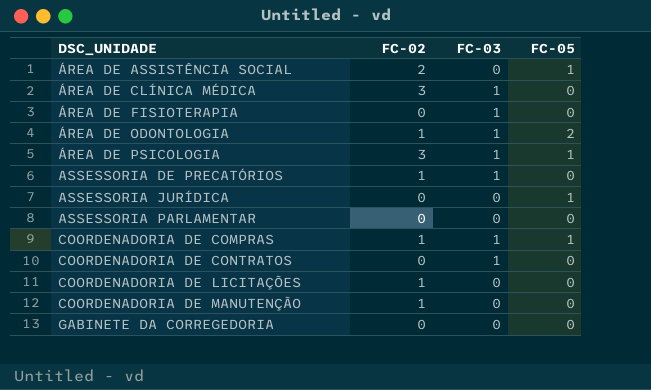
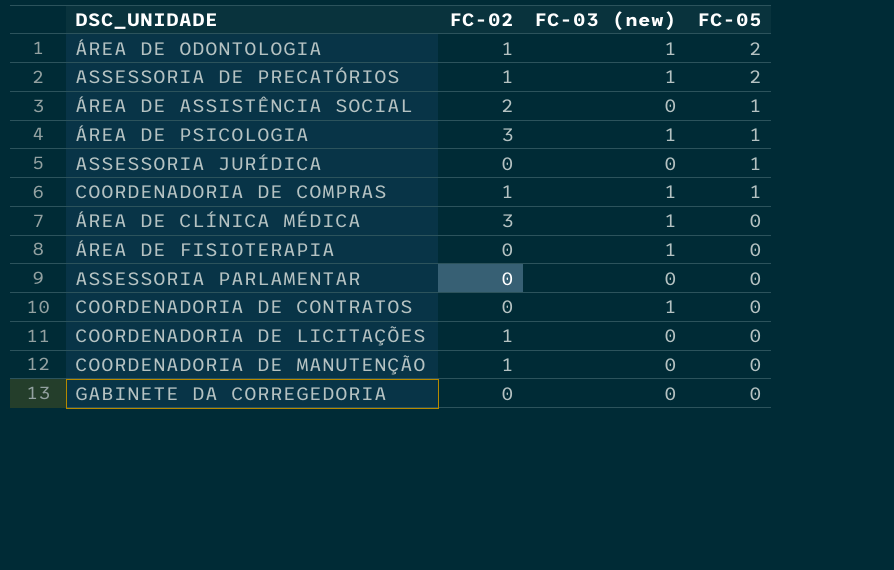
row order: DSC_UNIDADE ascending -> FC-05 descending
column name: FC-03 -> FC-03 (new)
ASSESSORIA DE PRECATÓRIOS | FC-05: 0 -> 2

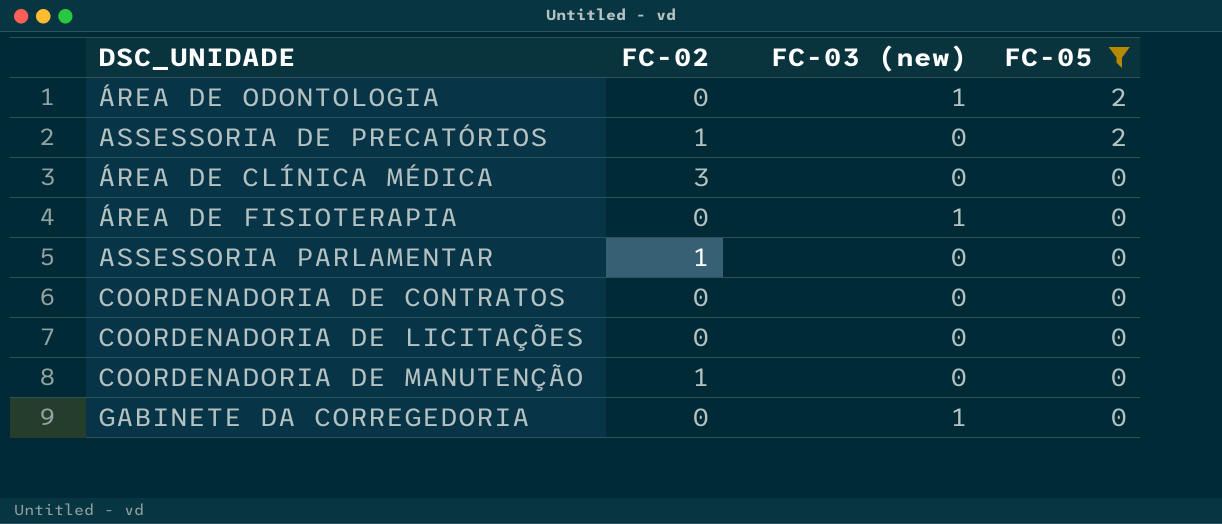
filter: none -> FC-05 != 1
ÁREA DE ODONTOLOGIA | FC-02: 1 -> 0
ASSESSORIA DE PRECATÓRIOS | FC-03 (new): 1 -> 0
ÁREA DE CLÍNICA MÉDICA | FC-03 (new): 1 -> 0
ASSESSORIA PARLAMENTAR | FC-02: 0 -> 1
COORDENADORIA DE CONTRATOS | FC-03 (new): 1 -> 0
COORDENADORIA DE LICITAÇÕES | FC-02: 1 -> 0
GABINETE DA CORREGEDORIA | FC-03 (new): 0 -> 1

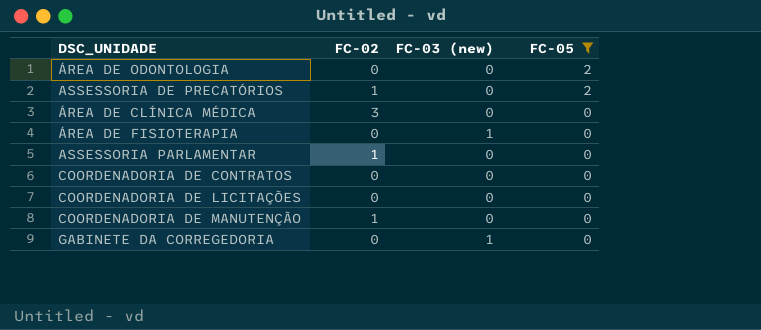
ÁREA DE ODONTOLOGIA | FC-03 (new): 1 -> 0

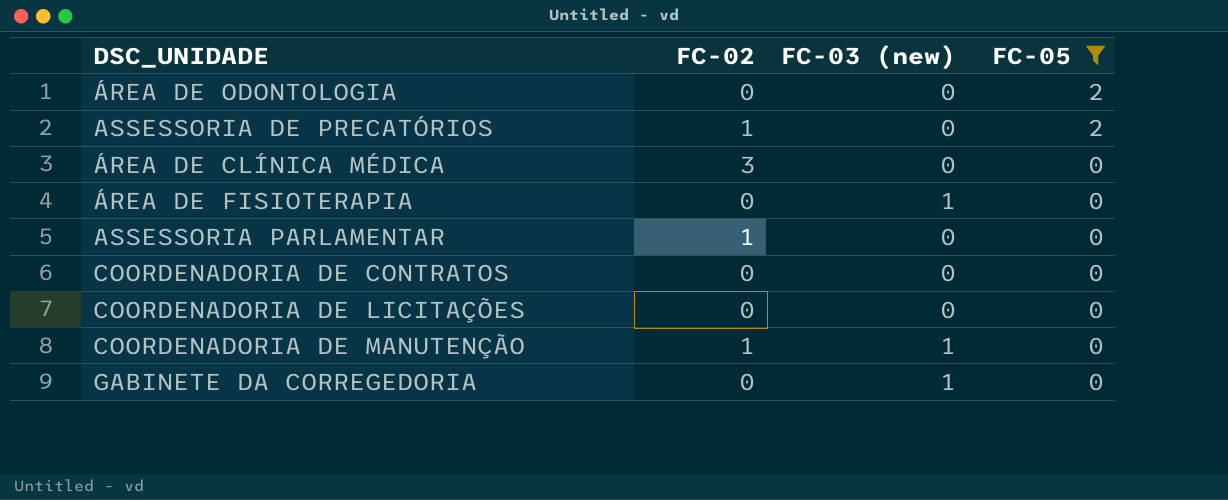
COORDENADORIA DE MANUTENÇÃO | FC-03 (new): 0 -> 1

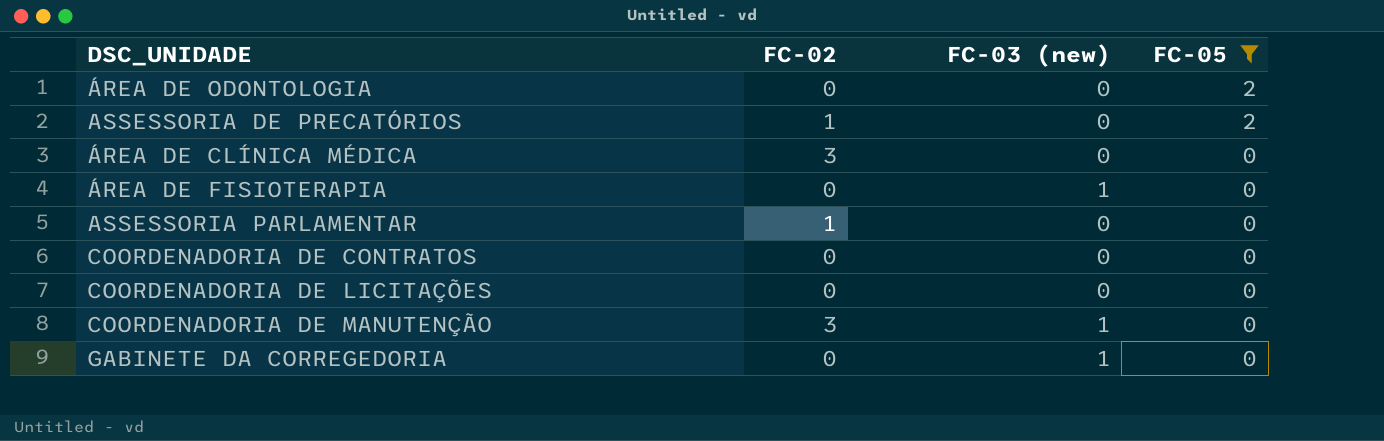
COORDENADORIA DE MANUTENÇÃO | FC-02: 1 -> 3

